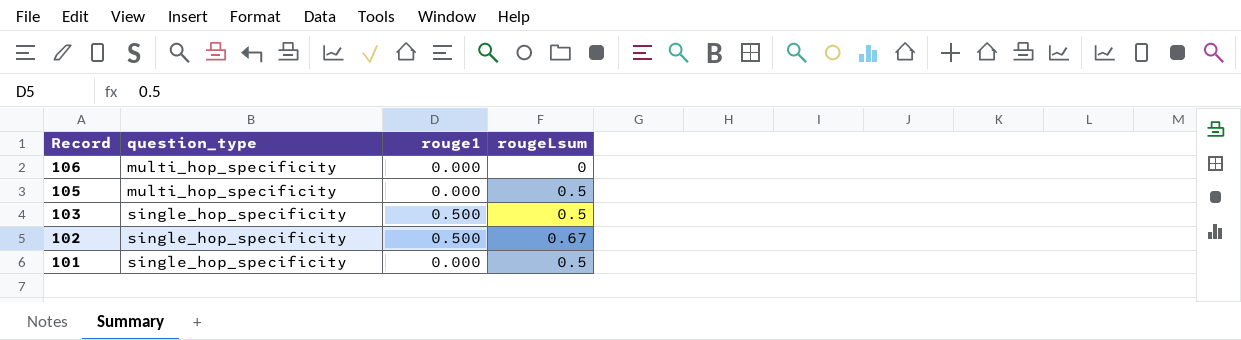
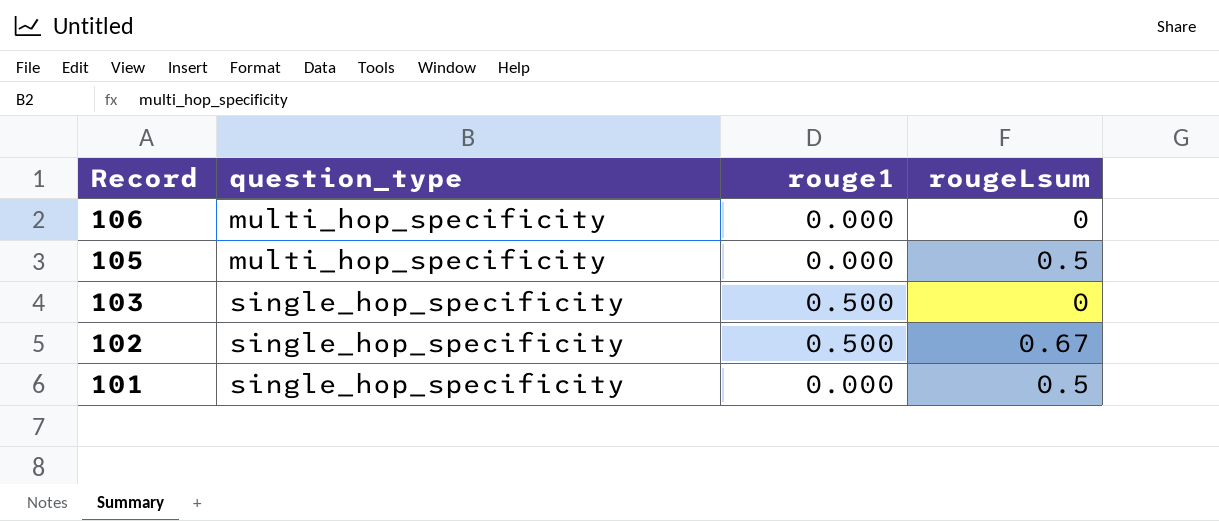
103 | rougeLsum: 0.5 -> 0

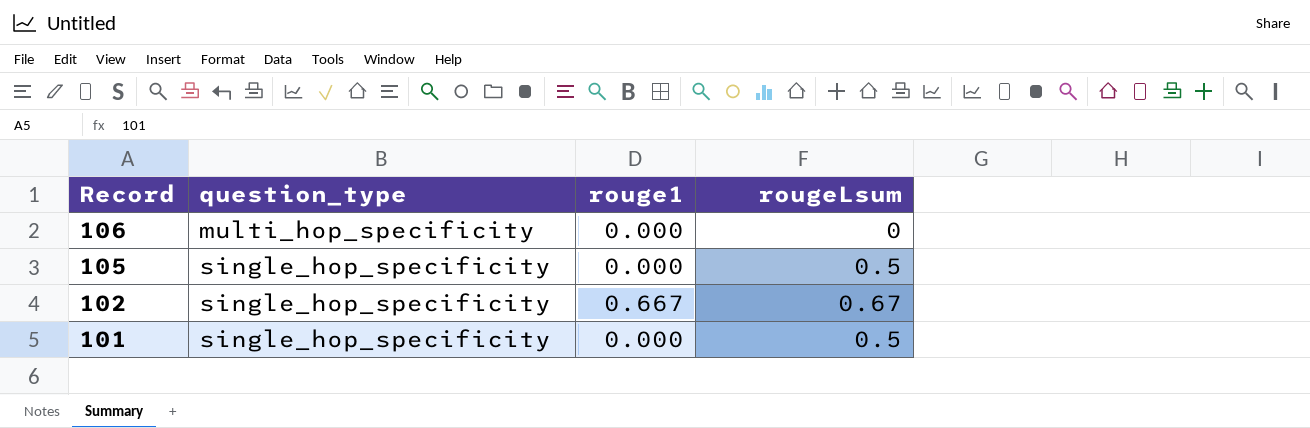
row 103: single_hop_specificity | 0.500 | 0 -> none
105 | question_type: multi_hop_specificity -> single_hop_specificity
102 | rouge1: 0.500 -> 0.667

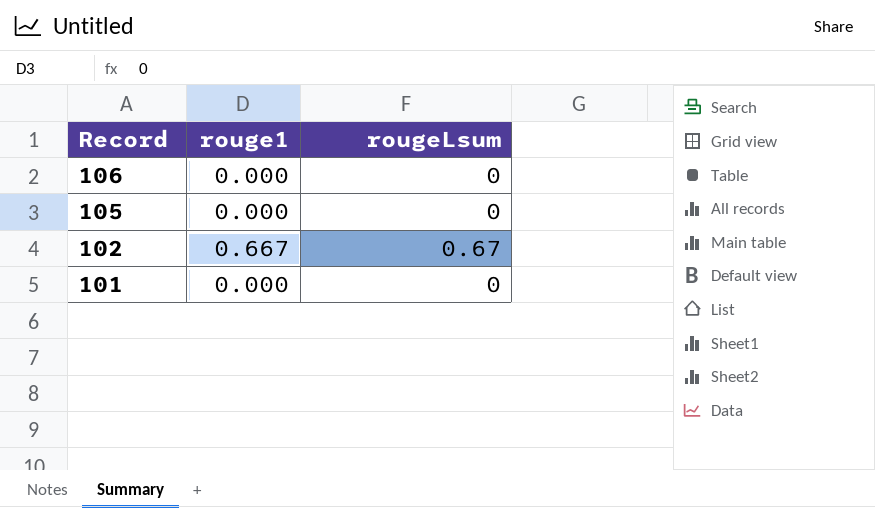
column question_type | position: 2 -> none
105 | rougeLsum: 0.5 -> 0
101 | rougeLsum: 0.5 -> 0

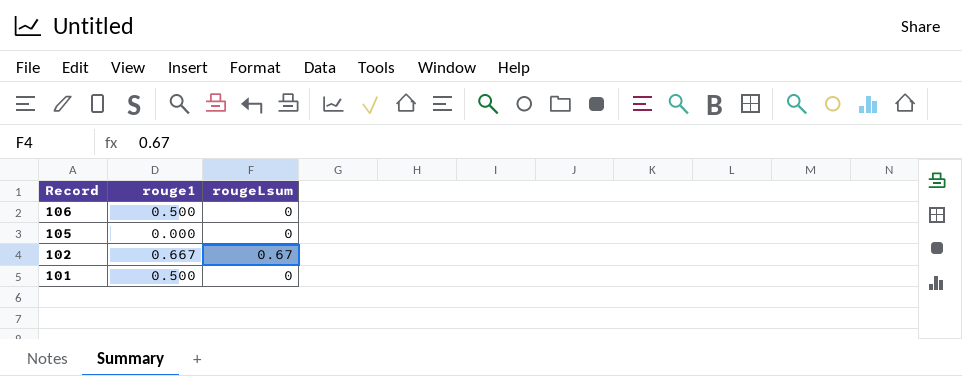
106 | rouge1: 0.000 -> 0.500
101 | rouge1: 0.000 -> 0.500

